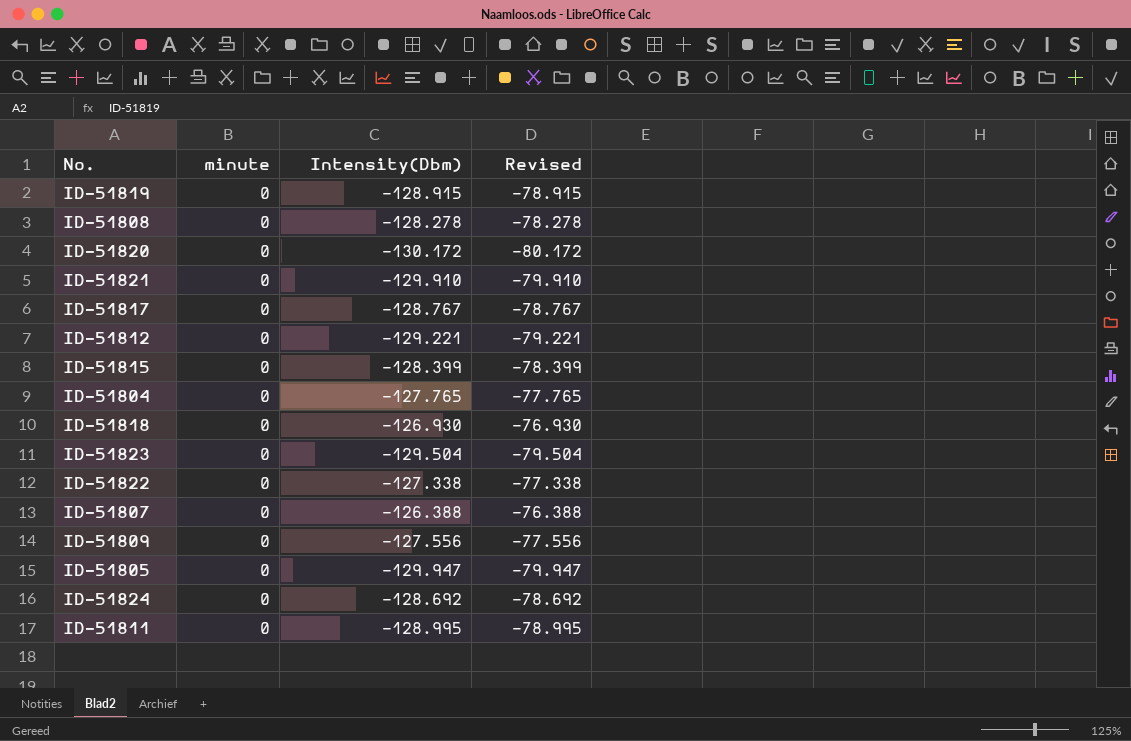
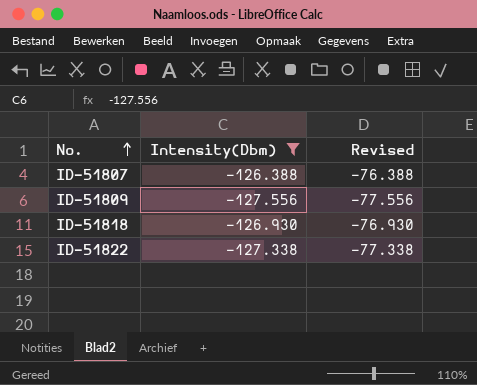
filter: none -> Intensity(Dbm) >= -127.556
row order: none -> No. ascending
column minute | position: 2 -> none

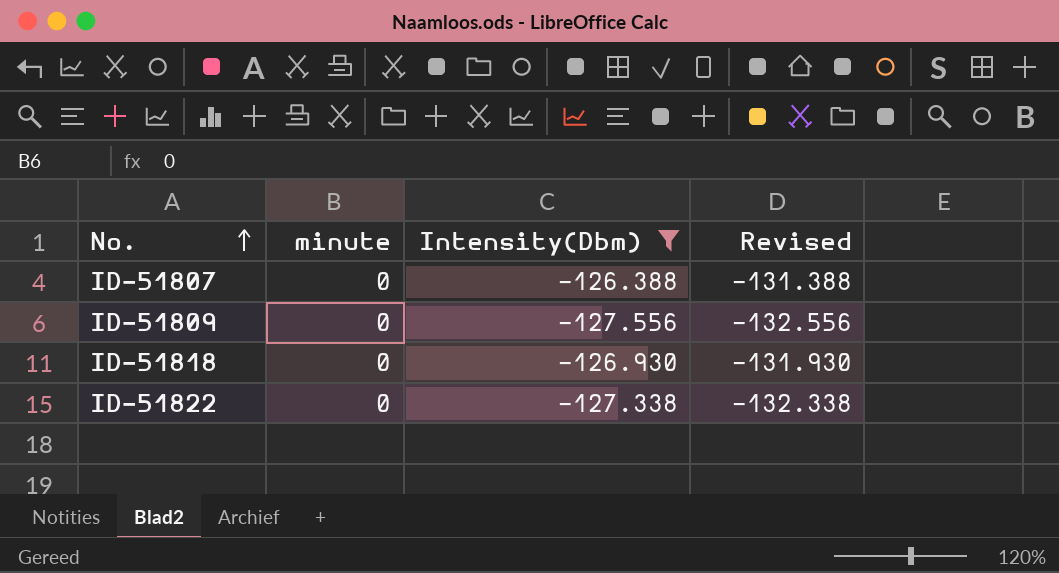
column minute | position: none -> 2
column Revised | formula: [Intensity(Dbm)] + 50 -> [Intensity(Dbm)] - 5

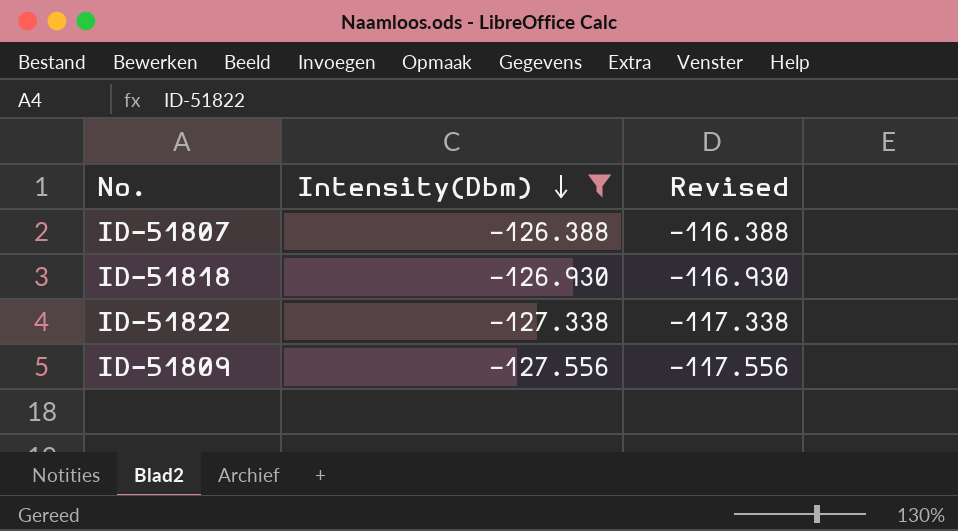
row order: No. ascending -> Intensity(Dbm) descending
column minute | position: 2 -> none
column Revised | formula: [Intensity(Dbm)] - 5 -> [Intensity(Dbm)] + 10

